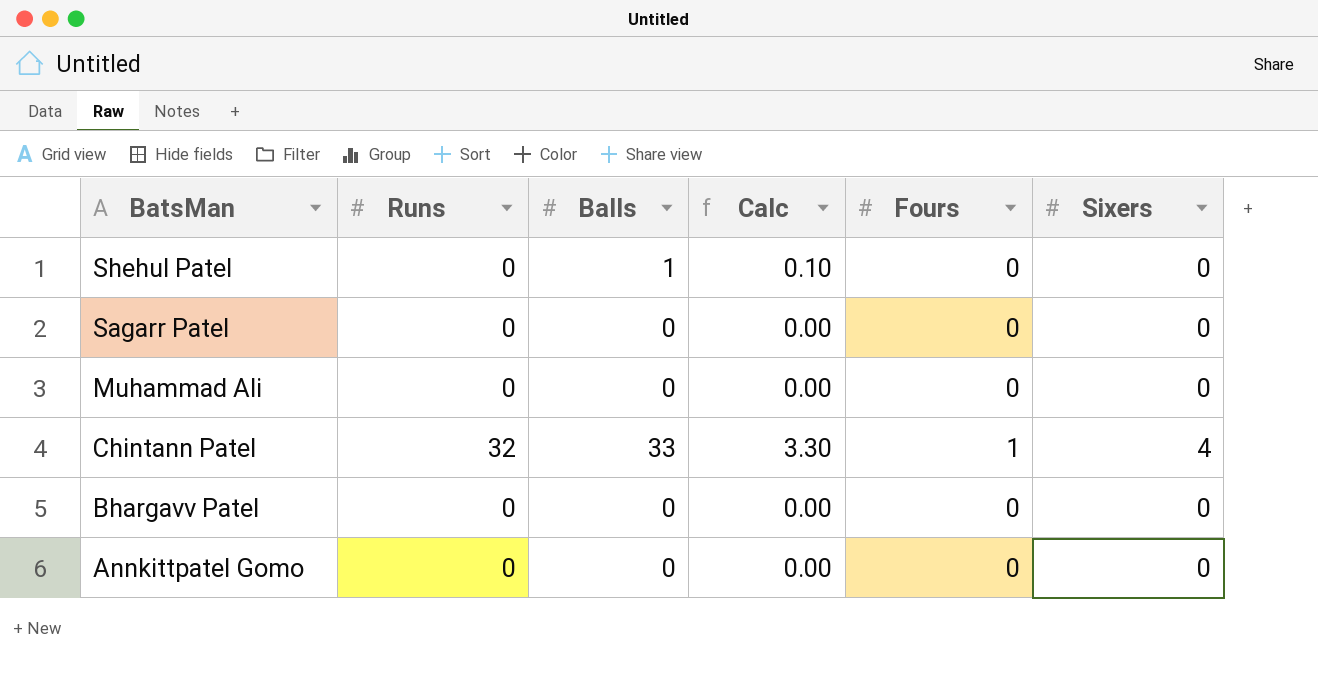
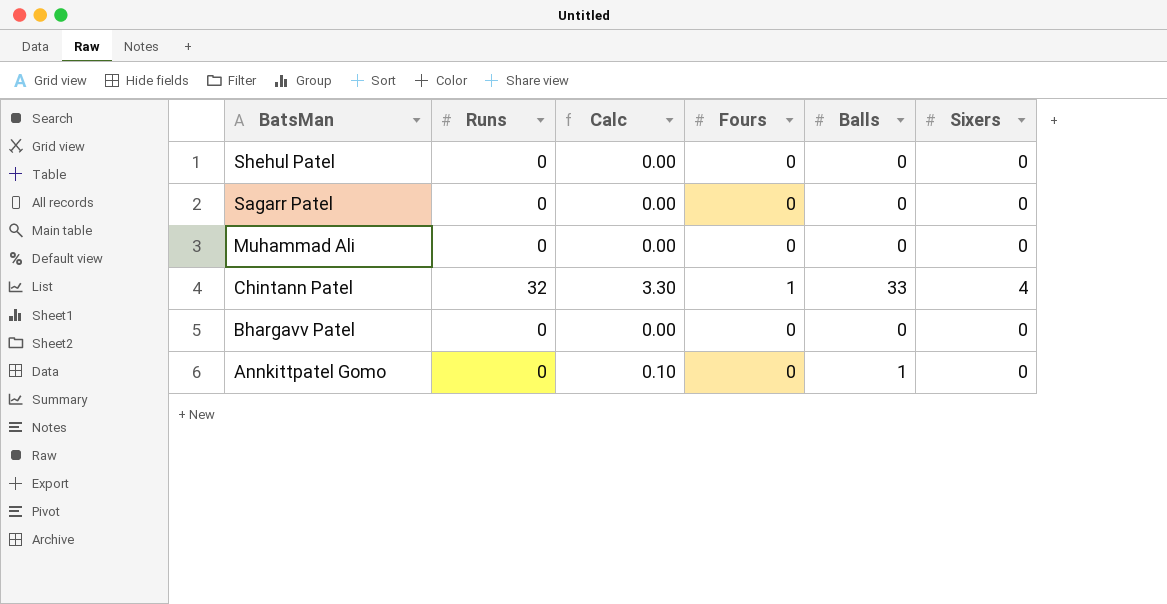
column Balls | position: 3 -> 5
Shehul Patel | Calc: 0.10 -> 0.00
Shehul Patel | Balls: 1 -> 0
Annkittpatel Gomo | Calc: 0.00 -> 0.10
Annkittpatel Gomo | Balls: 0 -> 1

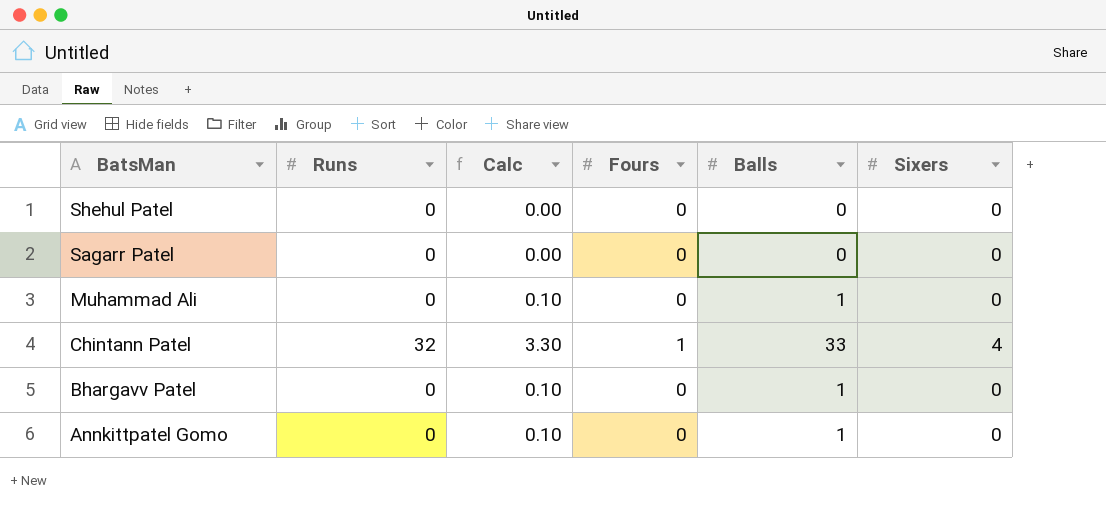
Muhammad Ali | Calc: 0.00 -> 0.10
Muhammad Ali | Balls: 0 -> 1
Bhargavv Patel | Calc: 0.00 -> 0.10
Bhargavv Patel | Balls: 0 -> 1

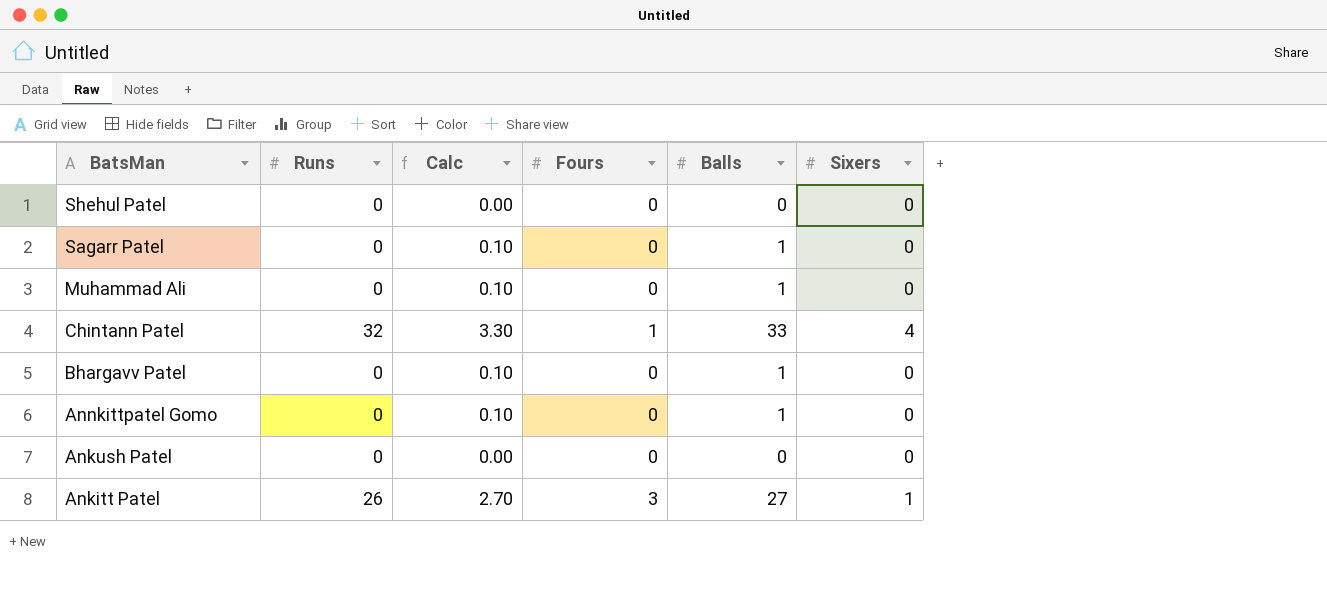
Sagarr Patel | Calc: 0.00 -> 0.10
Sagarr Patel | Balls: 0 -> 1
row Ankush Patel: none -> 0 | 0.00 | 0 | 0 | 0
row Ankitt Patel: none -> 26 | 2.70 | 3 | 27 | 1

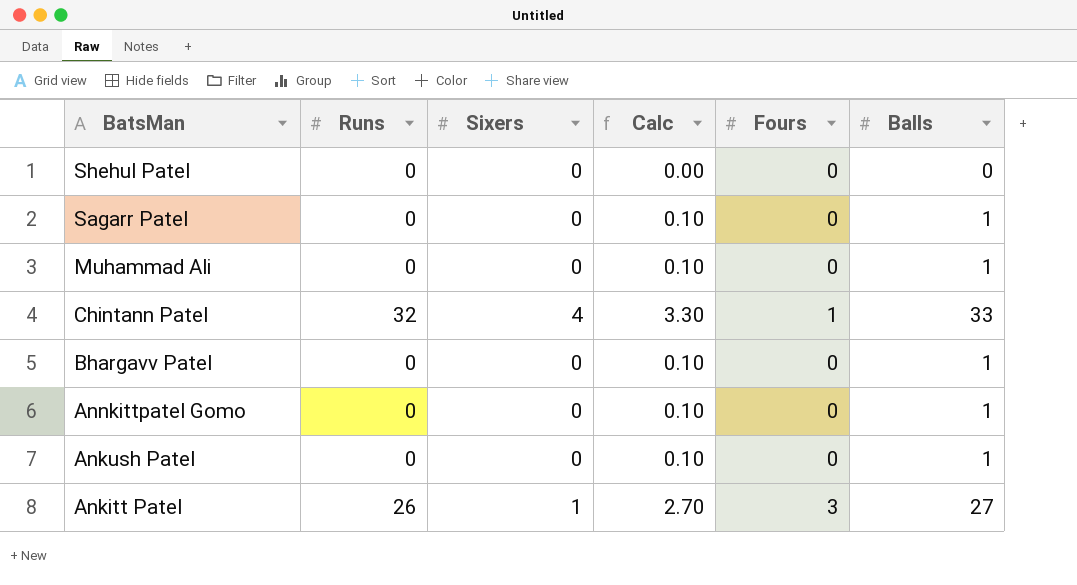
column Sixers | position: 6 -> 3
Ankush Patel | Calc: 0.00 -> 0.10
Ankush Patel | Balls: 0 -> 1

